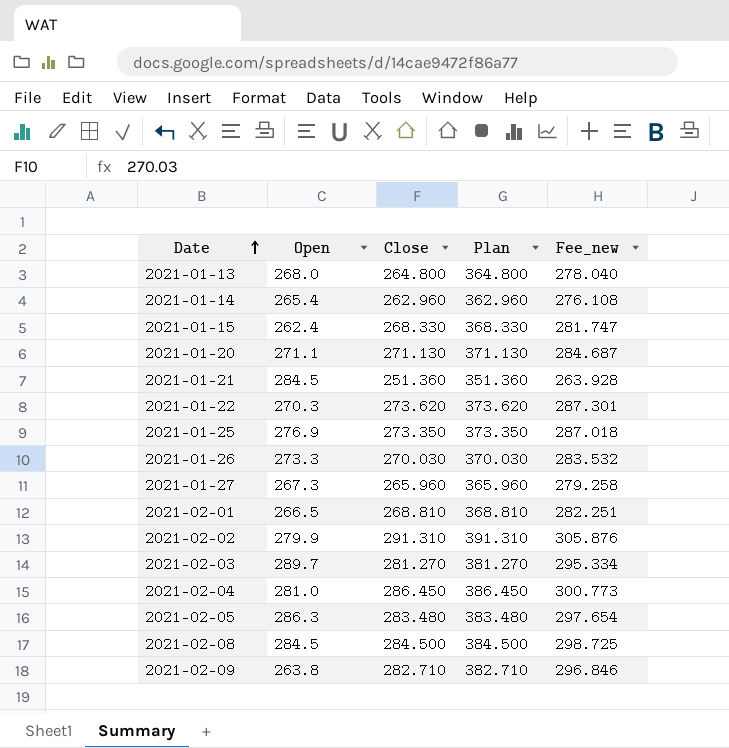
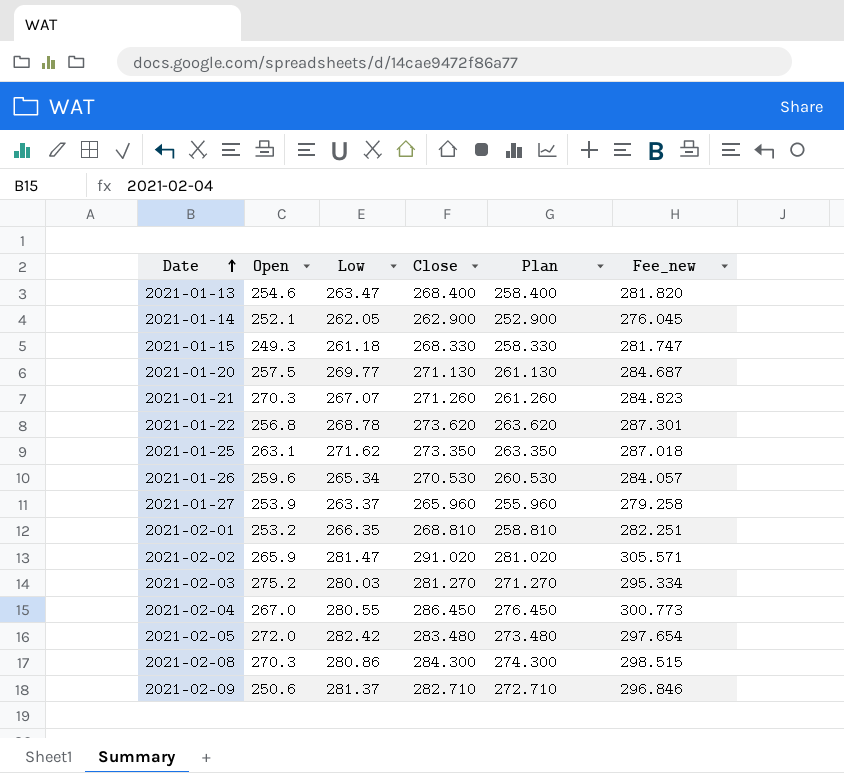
column Low | position: none -> 3
column Plan | formula: [Close] + 100 -> [Close] - 10
2021-01-13 | Open: 268.0 -> 254.6
2021-01-13 | Close: 264.800 -> 268.400
2021-01-13 | Fee_new: 278.040 -> 281.820
2021-01-14 | Open: 265.4 -> 252.1
2021-01-14 | Close: 262.960 -> 262.900
2021-01-14 | Fee_new: 276.108 -> 276.045
2021-01-15 | Open: 262.4 -> 249.3
2021-01-20 | Open: 271.1 -> 257.5
2021-01-21 | Open: 284.5 -> 270.3
2021-01-21 | Close: 251.360 -> 271.260
2021-01-21 | Fee_new: 263.928 -> 284.823
2021-01-22 | Open: 270.3 -> 256.8
2021-01-25 | Open: 276.9 -> 263.1
2021-01-26 | Open: 273.3 -> 259.6
2021-01-26 | Close: 270.030 -> 270.530
2021-01-26 | Fee_new: 283.532 -> 284.057
2021-01-27 | Open: 267.3 -> 253.9
2021-02-01 | Open: 266.5 -> 253.2
2021-02-02 | Open: 279.9 -> 265.9
2021-02-02 | Close: 291.310 -> 291.020
2021-02-02 | Fee_new: 305.876 -> 305.571
2021-02-03 | Open: 289.7 -> 275.2
2021-02-04 | Open: 281.0 -> 267.0
2021-02-05 | Open: 286.3 -> 272.0
2021-02-08 | Open: 284.5 -> 270.3
2021-02-08 | Close: 284.500 -> 284.300
2021-02-08 | Fee_new: 298.725 -> 298.515
2021-02-09 | Open: 263.8 -> 250.6

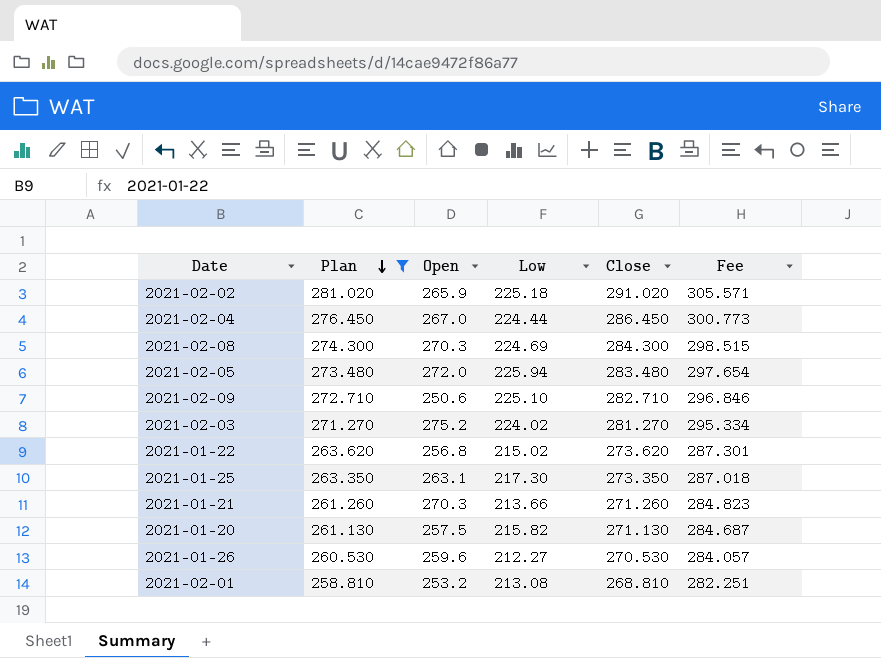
filter: none -> Plan >= 258.810
row order: Date ascending -> Plan descending
column Plan | position: 5 -> 2
column name: Fee_new -> Fee
2021-02-02 | Low: 281.47 -> 225.18
2021-02-04 | Low: 280.55 -> 224.44
2021-02-08 | Low: 280.86 -> 224.69
2021-02-05 | Low: 282.42 -> 225.94
2021-02-09 | Low: 281.37 -> 225.10
2021-02-03 | Low: 280.03 -> 224.02
2021-01-22 | Low: 268.78 -> 215.02
2021-01-25 | Low: 271.62 -> 217.30
2021-01-21 | Low: 267.07 -> 213.66
2021-01-20 | Low: 269.77 -> 215.82
2021-01-26 | Low: 265.34 -> 212.27
2021-02-01 | Low: 266.35 -> 213.08

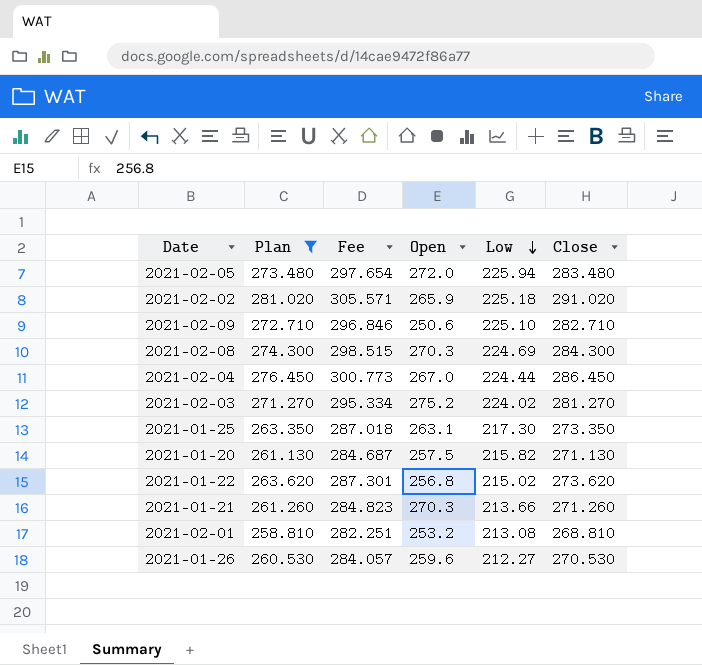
row order: Plan descending -> Low descending
column Fee | position: 6 -> 3

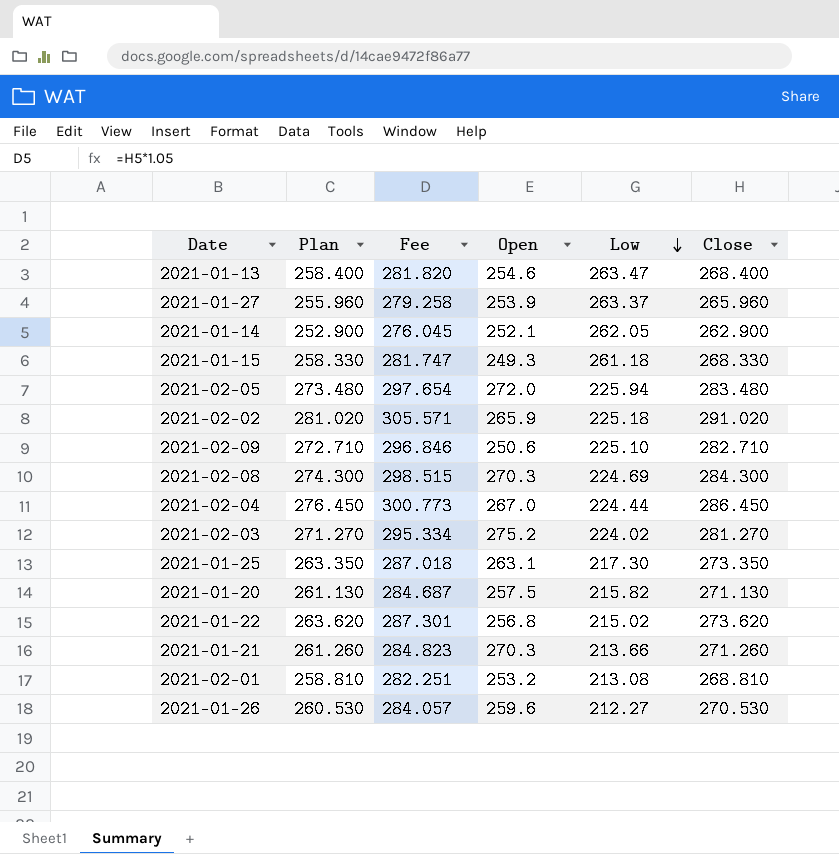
filter: Plan >= 258.810 -> none

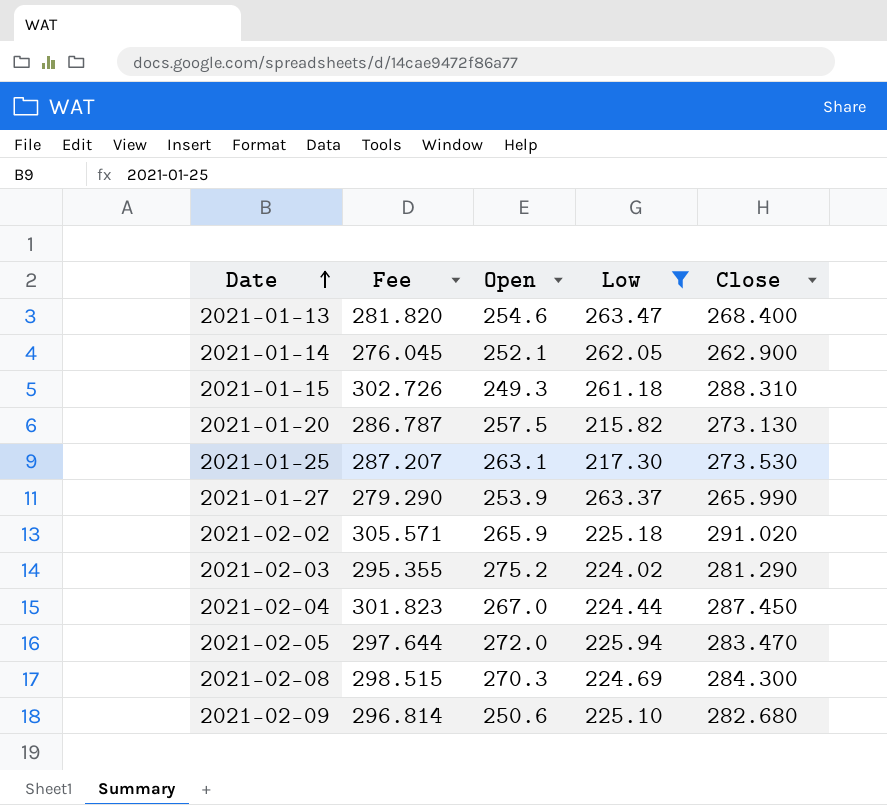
filter: none -> Low >= 215.82
row order: Low descending -> Date ascending
column Plan | formula: [Close] - 10 -> none
2021-01-15 | Fee: 281.747 -> 302.726
2021-01-15 | Close: 268.330 -> 288.310
2021-01-20 | Fee: 284.687 -> 286.787
2021-01-20 | Close: 271.130 -> 273.130
2021-01-25 | Fee: 287.018 -> 287.207
2021-01-25 | Close: 273.350 -> 273.530
2021-01-27 | Fee: 279.258 -> 279.290
2021-01-27 | Close: 265.960 -> 265.990
2021-02-03 | Fee: 295.334 -> 295.355
2021-02-03 | Close: 281.270 -> 281.290
2021-02-04 | Fee: 300.773 -> 301.823
2021-02-04 | Close: 286.450 -> 287.450
2021-02-05 | Fee: 297.654 -> 297.644
2021-02-05 | Close: 283.480 -> 283.470
2021-02-09 | Fee: 296.846 -> 296.814
2021-02-09 | Close: 282.710 -> 282.680

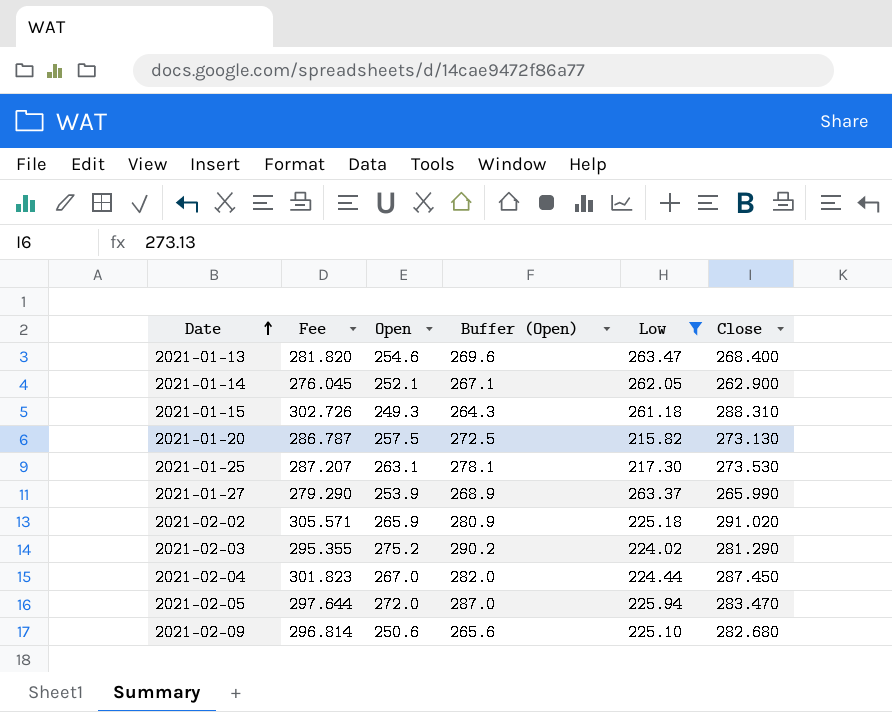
column Buffer (Open) | formula: none -> [Open] + 15
row 2021-02-08: 298.515 | 270.3 | 224.69 | 284.300 -> none

